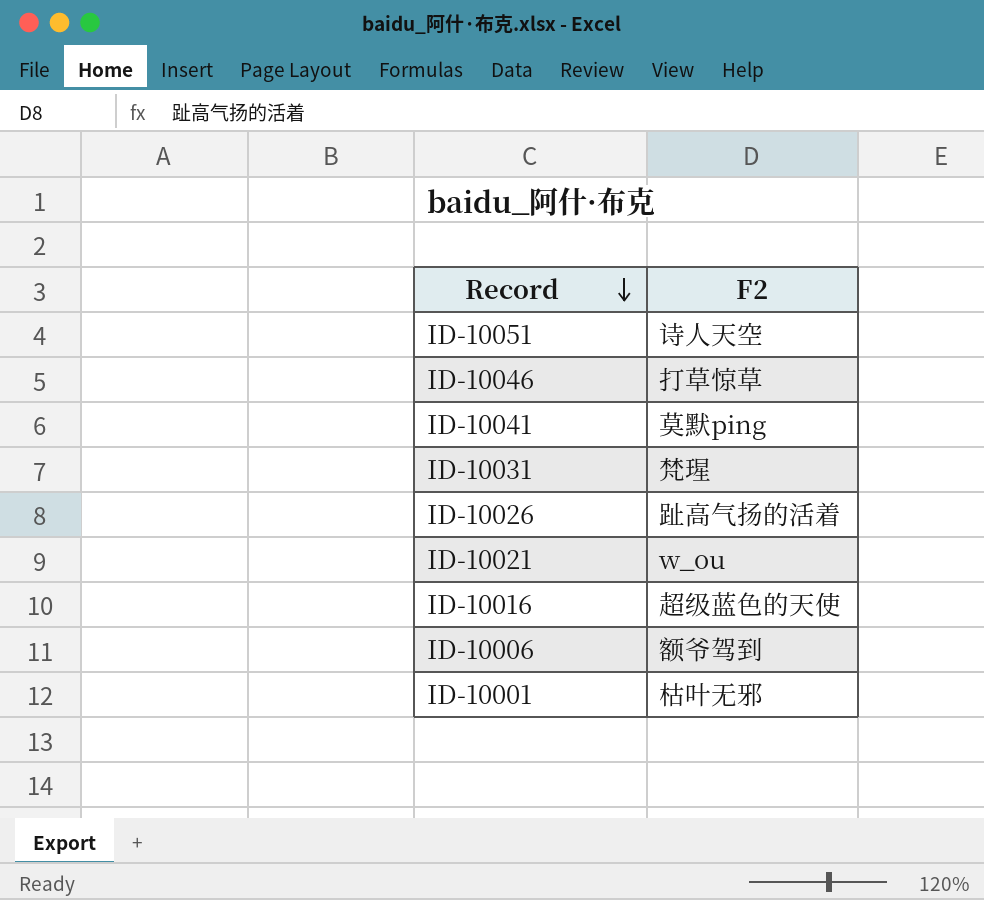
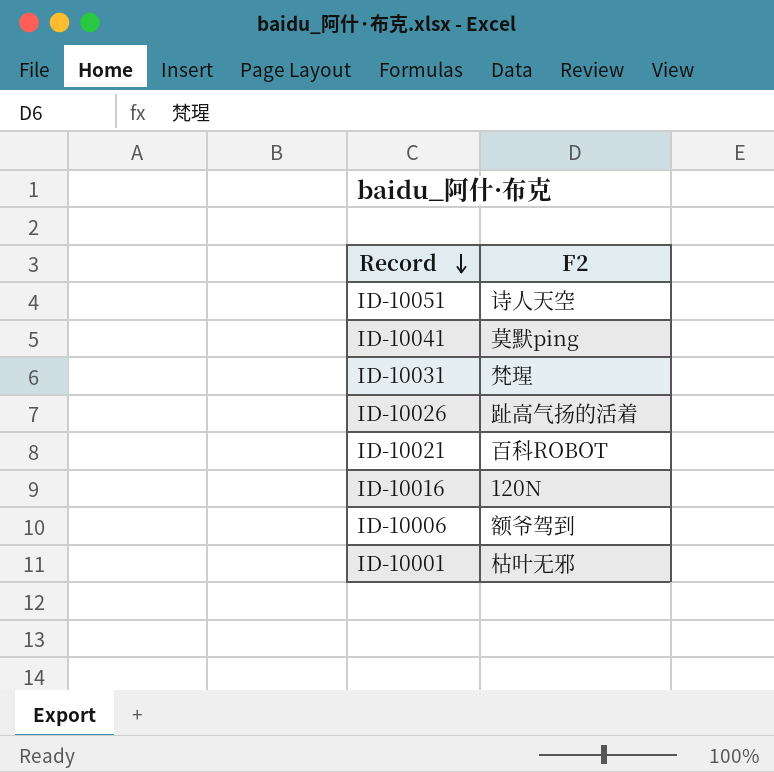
row ID-10046: 打草惊草 -> none
ID-10021 | F2: w_ou -> 百科ROBOT
ID-10016 | F2: 超级蓝色的天使 -> 120N

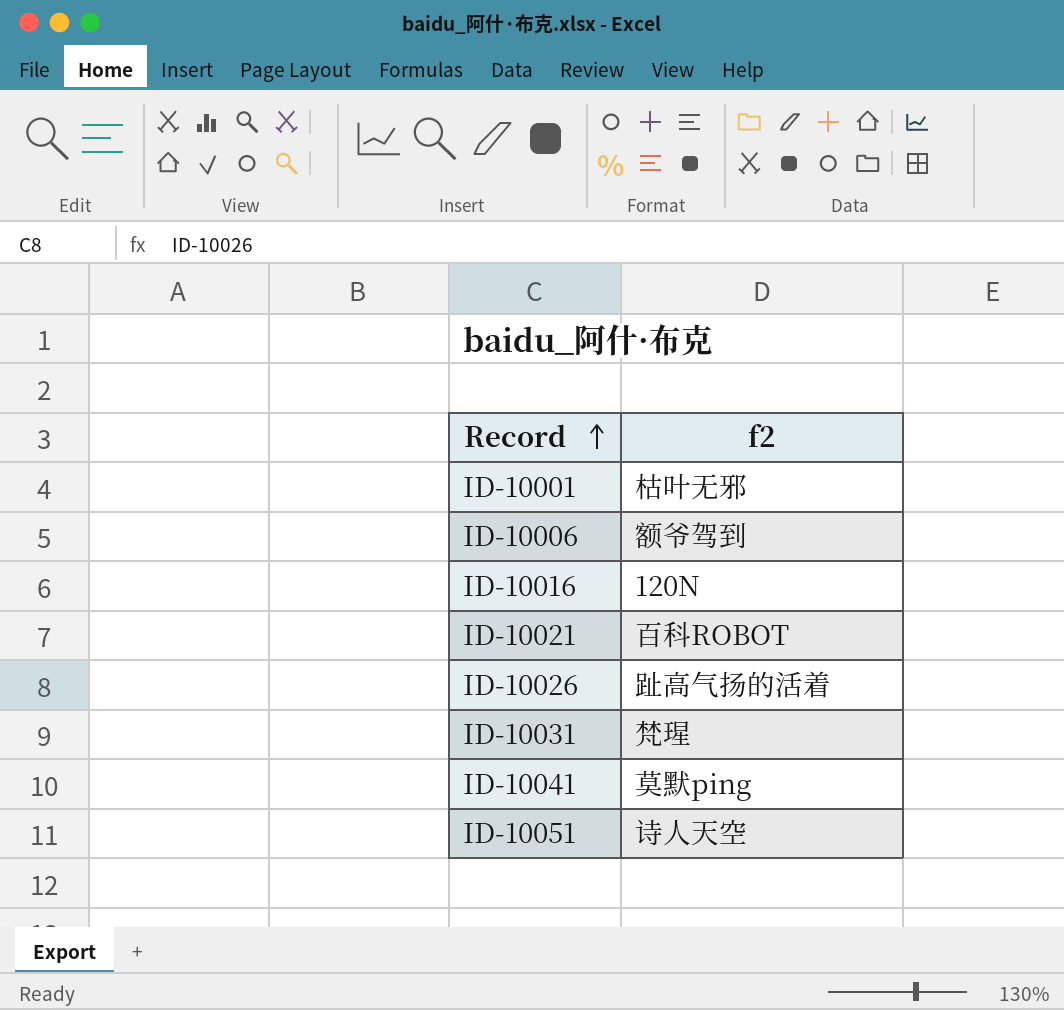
row order: Record descending -> Record ascending
column name: F2 -> f2

